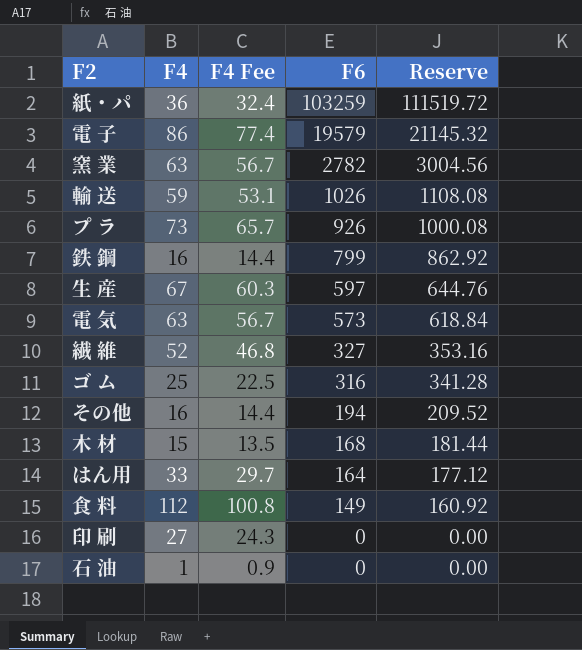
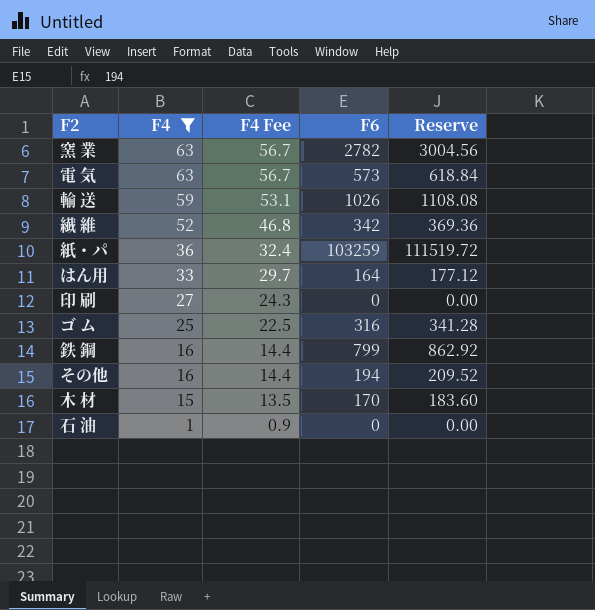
filter: none -> F4 <= 63
row order: F6 descending -> F4 descending
繊 維 | F6: 327 -> 342
繊 維 | Reserve: 353.16 -> 369.36
木 材 | F6: 168 -> 170
木 材 | Reserve: 181.44 -> 183.60

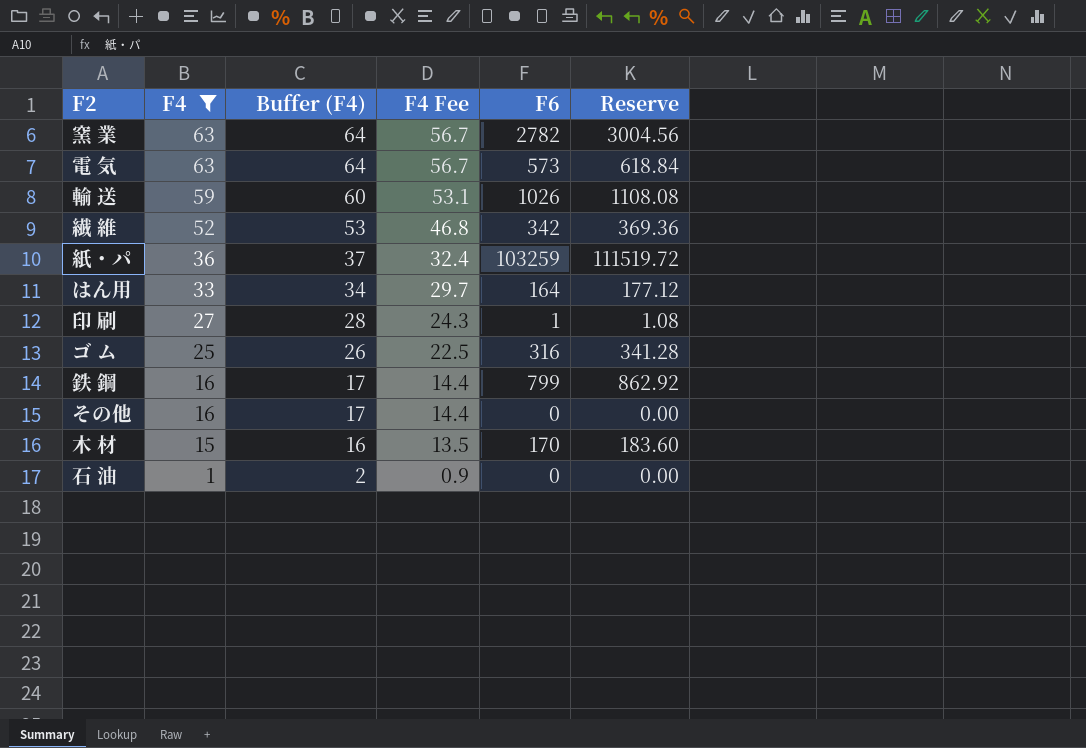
column Buffer (F4) | formula: none -> [F4] + 1
印 刷 | F6: 0 -> 1
印 刷 | Reserve: 0.00 -> 1.08
その他 | F6: 194 -> 0
その他 | Reserve: 209.52 -> 0.00

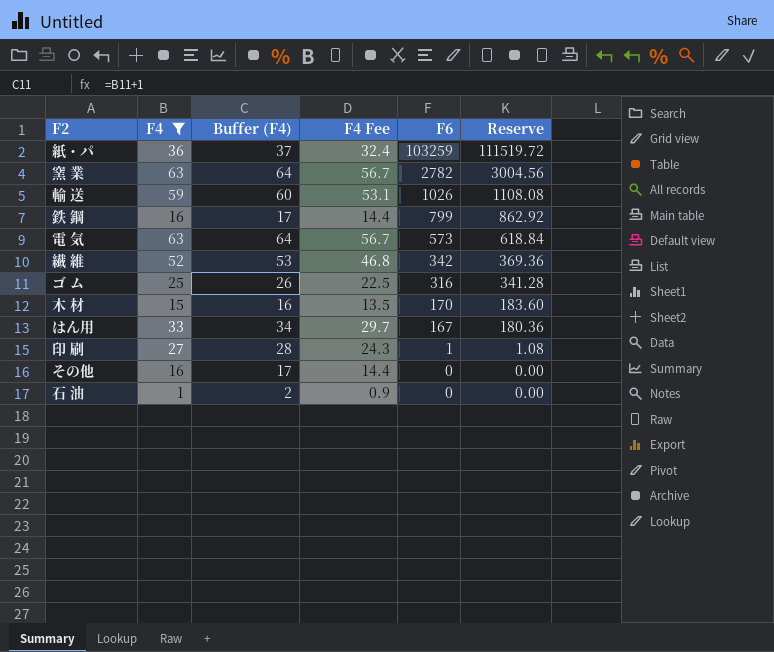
row order: F4 descending -> F6 descending
はん用 | F6: 164 -> 167
はん用 | Reserve: 177.12 -> 180.36

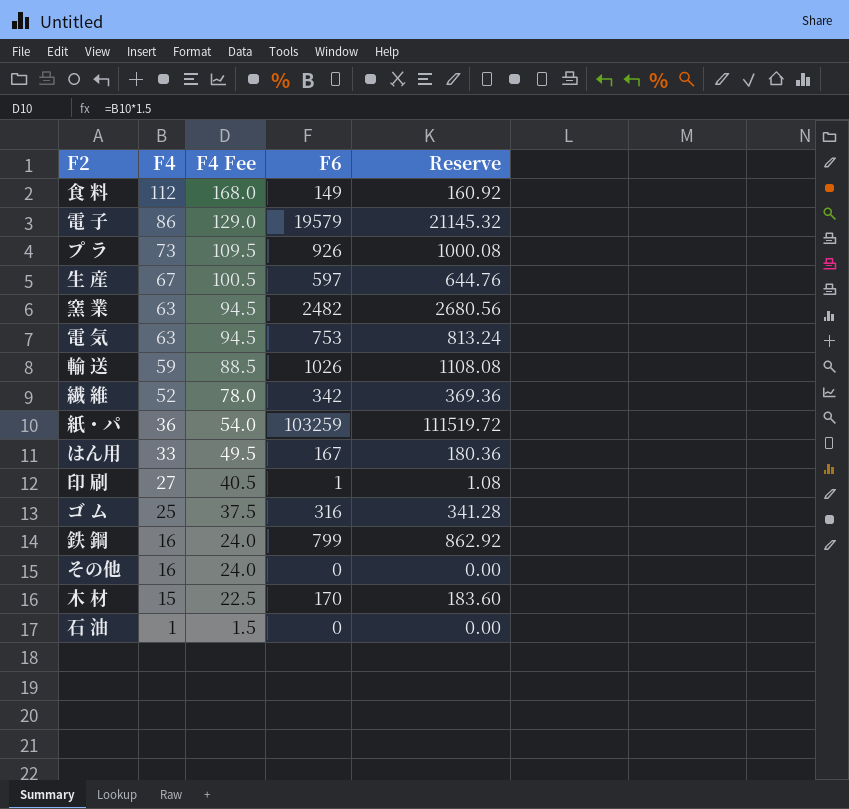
filter: F4 <= 63 -> none
row order: F6 descending -> F4 descending
column Buffer (F4) | formula: [F4] + 1 -> none
column F4 Fee | formula: [F4] * 0.9 -> [F4] * 1.5
窯 業 | F6: 2782 -> 2482
窯 業 | Reserve: 3004.56 -> 2680.56
電 気 | F6: 573 -> 753
電 気 | Reserve: 618.84 -> 813.24

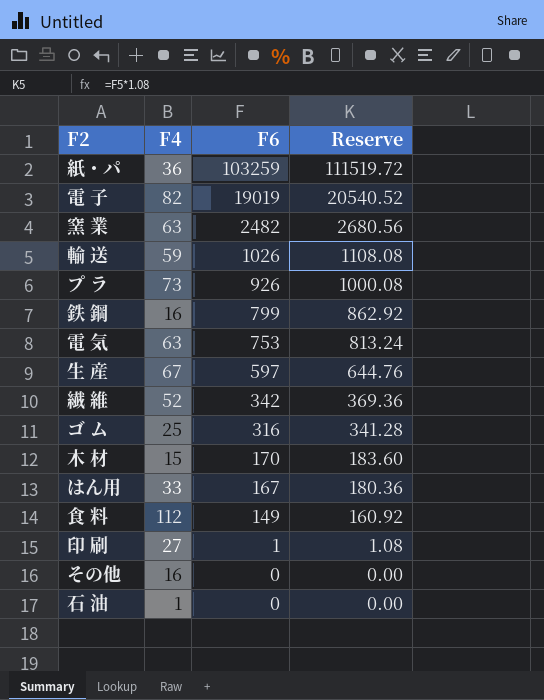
row order: F4 descending -> F6 descending
column F4 Fee | formula: [F4] * 1.5 -> none
電 子 | F4: 86 -> 82
電 子 | F6: 19579 -> 19019
電 子 | Reserve: 21145.32 -> 20540.52

